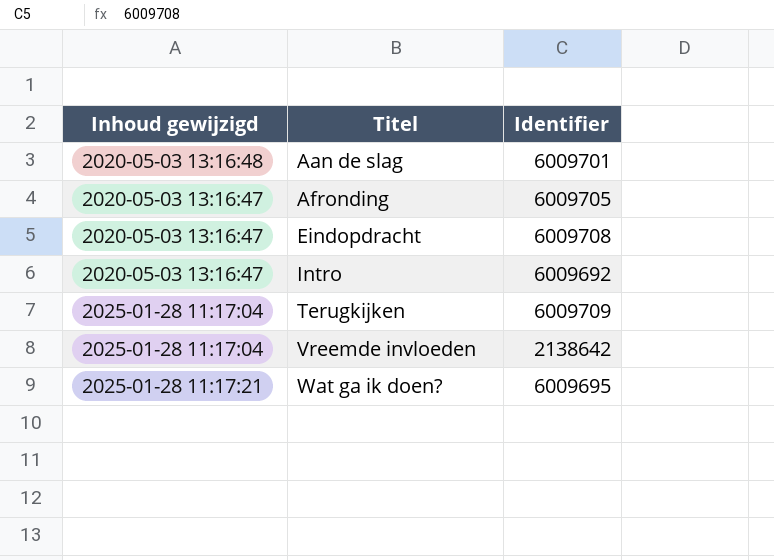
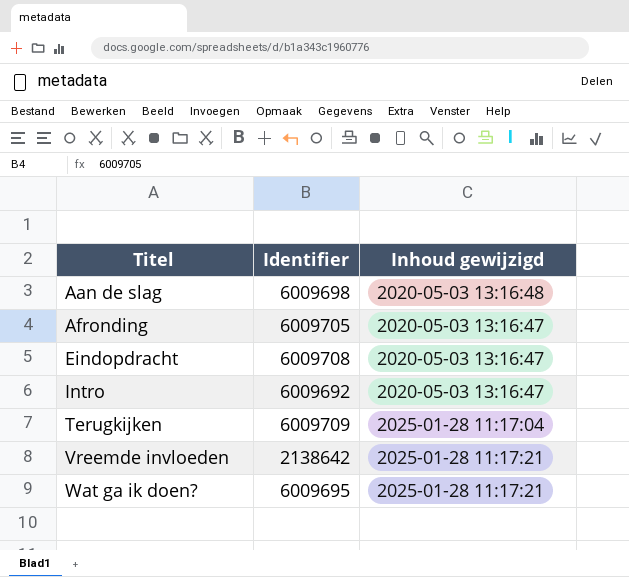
column Inhoud gewijzigd | position: 1 -> 3
Aan de slag | Identifier: 6009701 -> 6009698
Vreemde invloeden | Inhoud gewijzigd: 2025-01-28 11:17:04 -> 2025-01-28 11:17:21

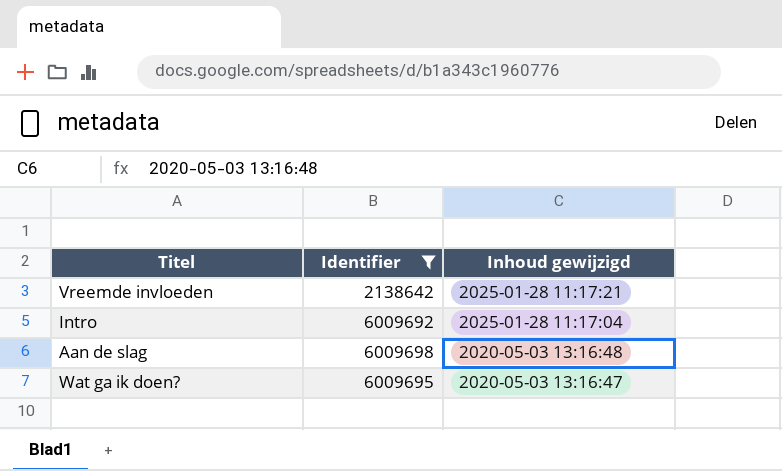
filter: none -> Identifier <= 6009698
row order: Titel ascending -> Inhoud gewijzigd descending
Intro | Inhoud gewijzigd: 2020-05-03 13:16:47 -> 2025-01-28 11:17:04
Wat ga ik doen? | Inhoud gewijzigd: 2025-01-28 11:17:21 -> 2020-05-03 13:16:47

